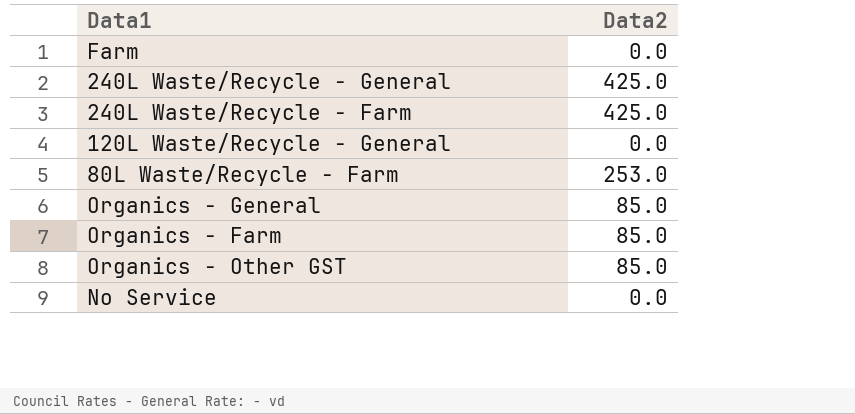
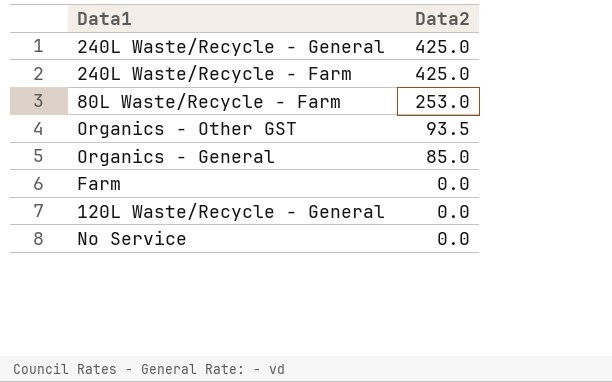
row order: none -> Data2 descending
row Organics - Farm: 85.0 -> none
Organics - Other GST | Data2: 85.0 -> 93.5

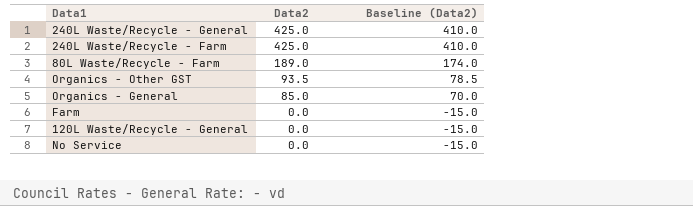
column Baseline (Data2) | formula: none -> [Data2] - 15
80L Waste/Recycle - Farm | Data2: 253.0 -> 189.0

